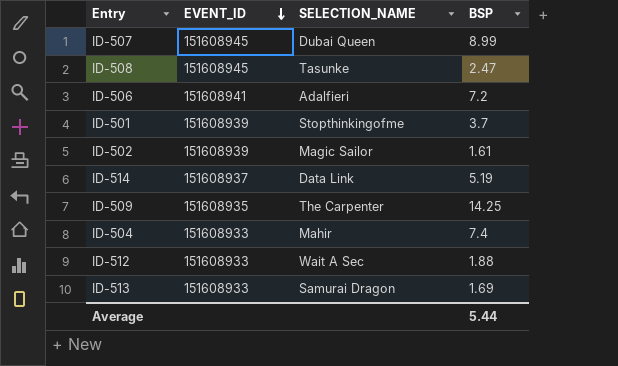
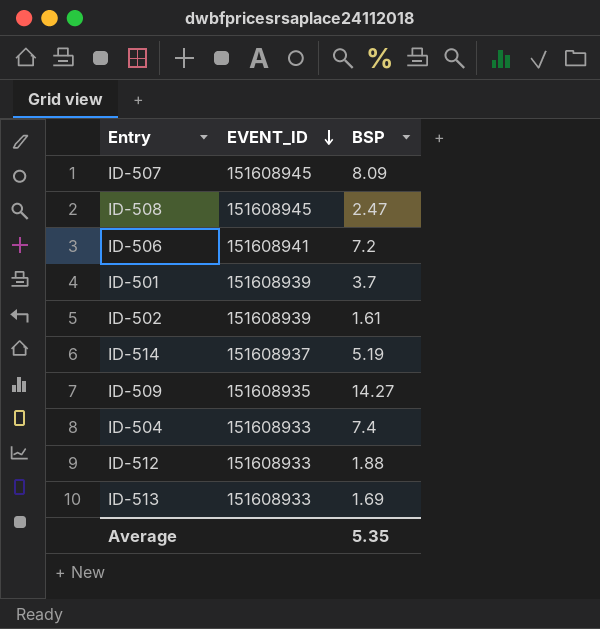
column SELECTION_NAME | position: 3 -> none
ID-507 | BSP: 8.99 -> 8.09
ID-509 | BSP: 14.25 -> 14.27
Average | BSP: 5.44 -> 5.35

